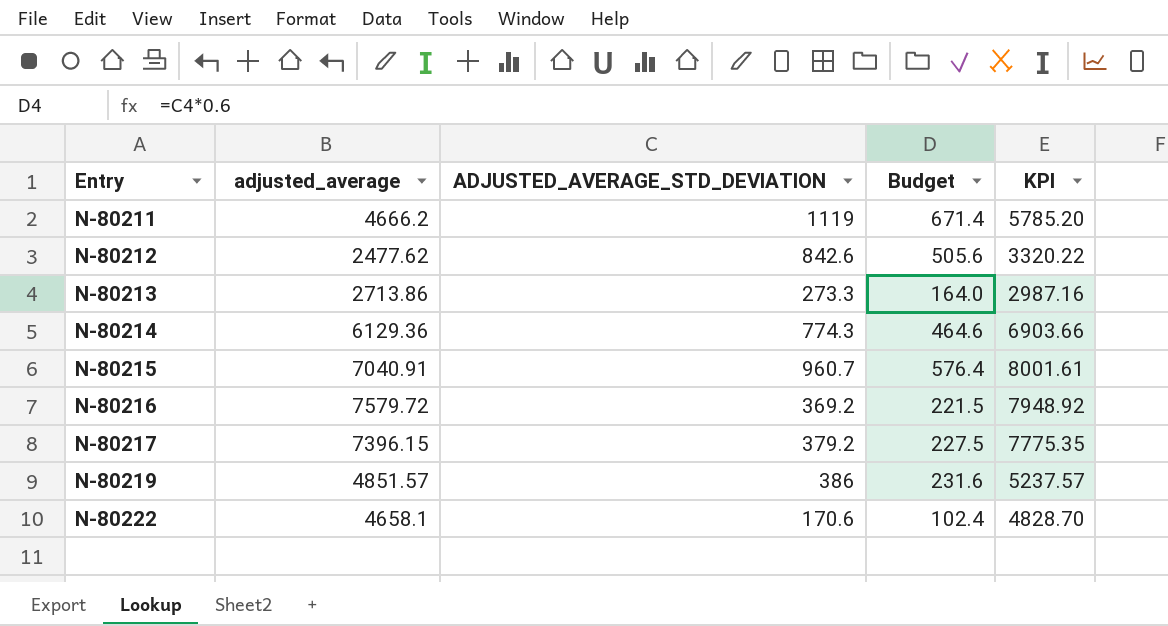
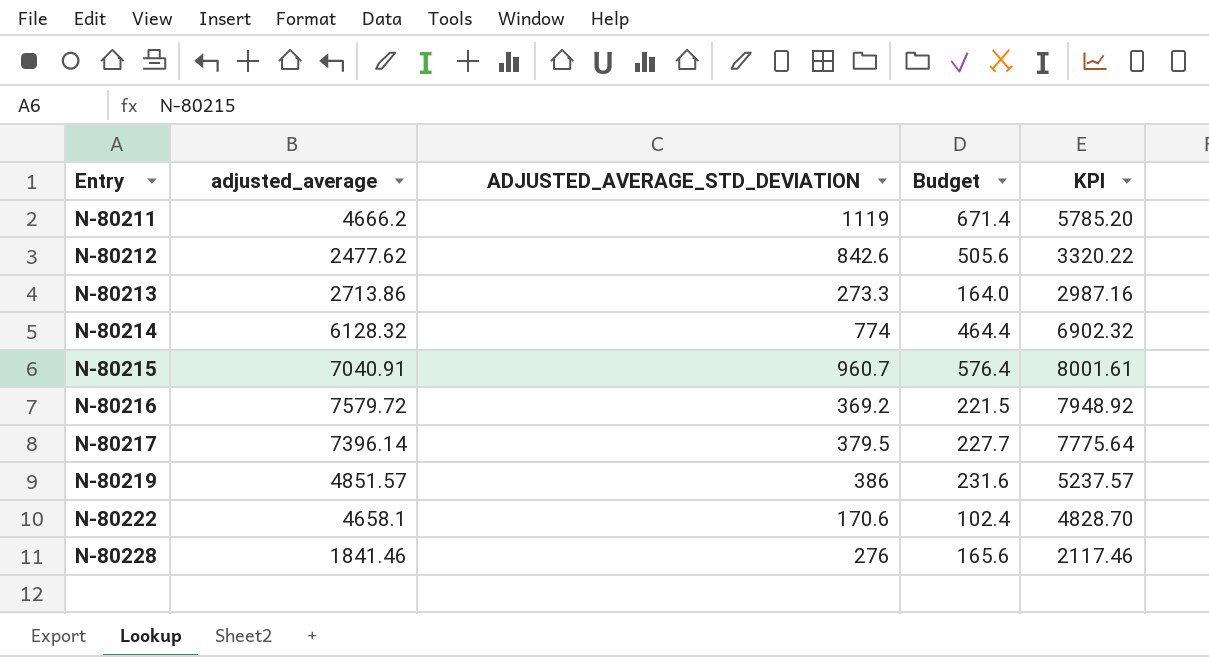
N-80214 | adjusted_average: 6129.36 -> 6128.32
N-80214 | ADJUSTED_AVERAGE_STD_DEVIATION: 774.3 -> 774
N-80214 | Budget: 464.6 -> 464.4
N-80214 | KPI: 6903.66 -> 6902.32
N-80217 | adjusted_average: 7396.15 -> 7396.14
N-80217 | ADJUSTED_AVERAGE_STD_DEVIATION: 379.2 -> 379.5
N-80217 | Budget: 227.5 -> 227.7
N-80217 | KPI: 7775.35 -> 7775.64
row N-80228: none -> 1841.46 | 276 | 165.6 | 2117.46

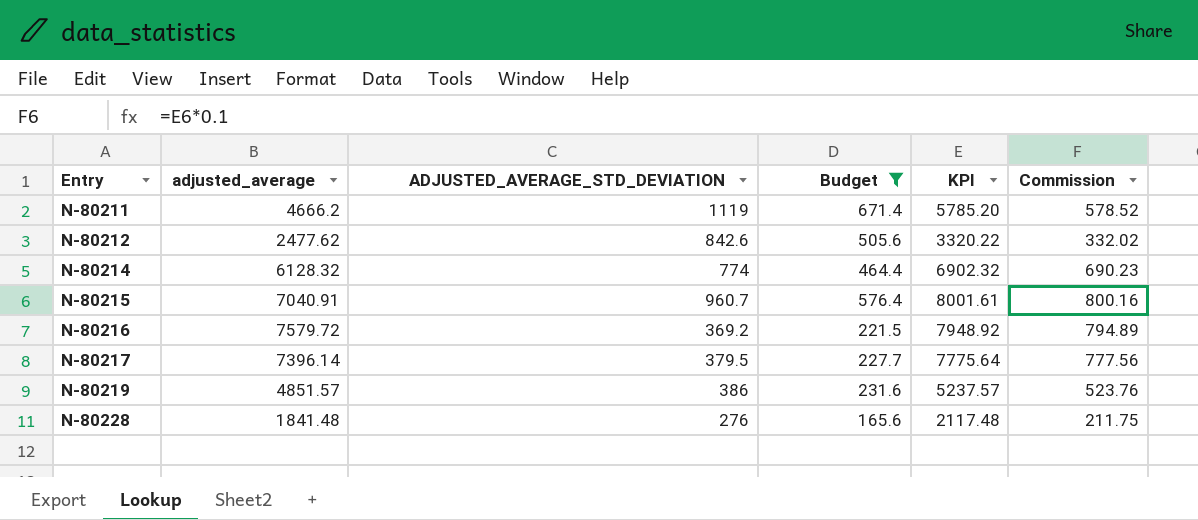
filter: none -> Budget >= 165.6
column Commission | formula: none -> [KPI] * 0.1
N-80228 | adjusted_average: 1841.46 -> 1841.48
N-80228 | KPI: 2117.46 -> 2117.48

